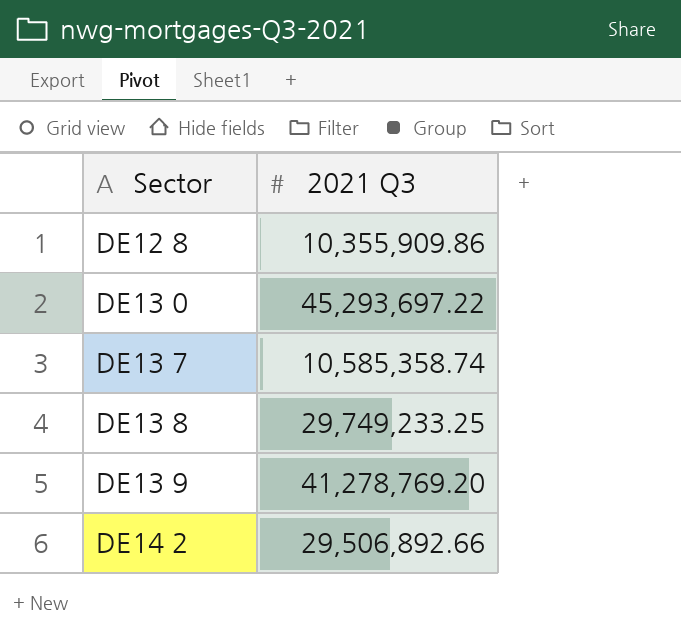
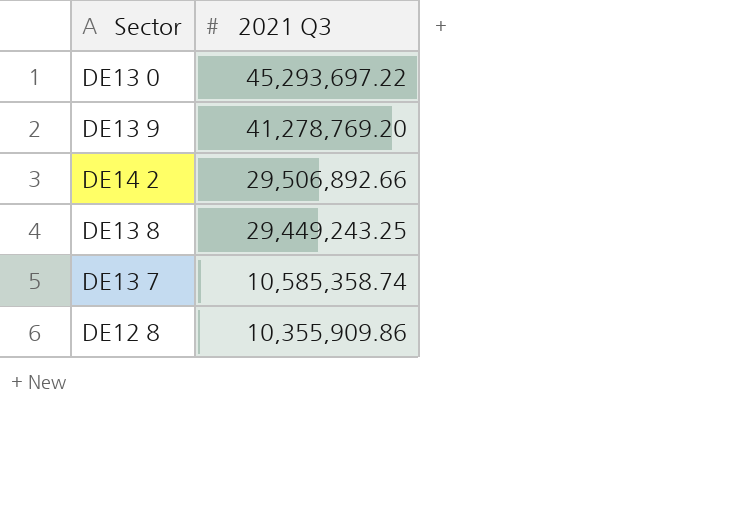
row order: Sector ascending -> 2021 Q3 descending
DE13 8 | 2021 Q3: 29,749,233.25 -> 29,449,243.25

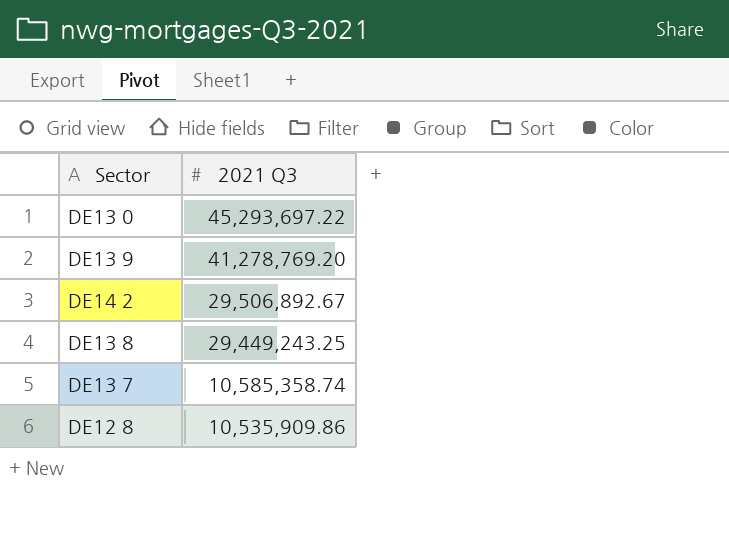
DE14 2 | 2021 Q3: 29,506,892.66 -> 29,506,892.67
DE12 8 | 2021 Q3: 10,355,909.86 -> 10,535,909.86

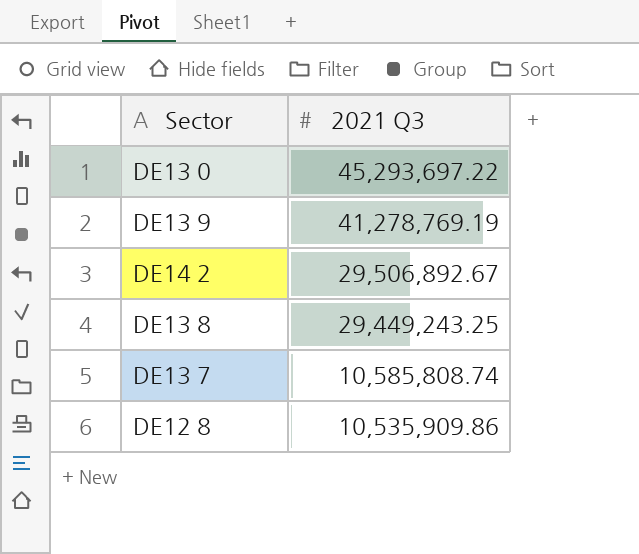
DE13 9 | 2021 Q3: 41,278,769.20 -> 41,278,769.19
DE13 7 | 2021 Q3: 10,585,358.74 -> 10,585,808.74

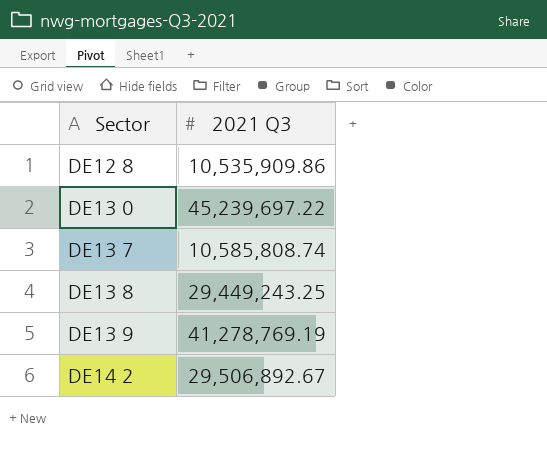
row order: 2021 Q3 descending -> Sector ascending
DE13 0 | 2021 Q3: 45,293,697.22 -> 45,239,697.22

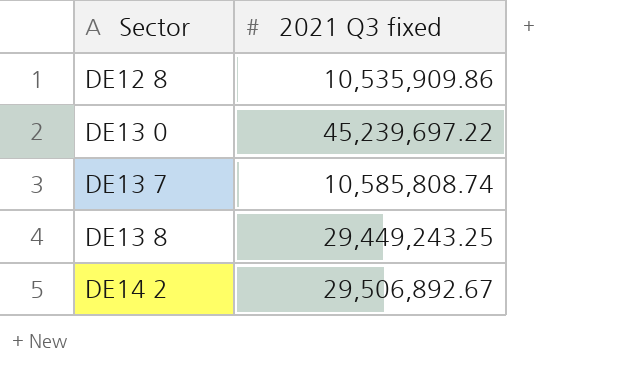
column name: 2021 Q3 -> 2021 Q3 fixed
row DE13 9: 41,278,769.19 -> none

